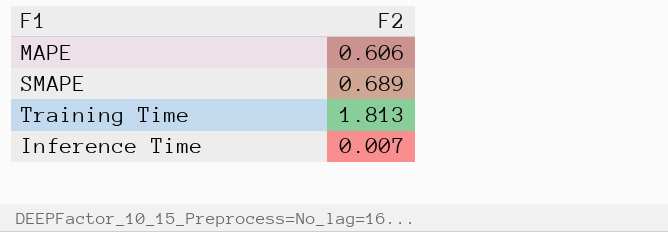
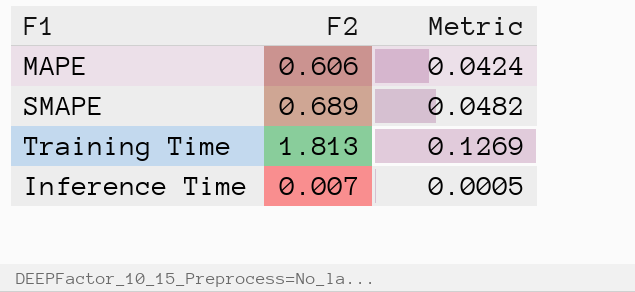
column Metric | formula: none -> [F2] * 0.07

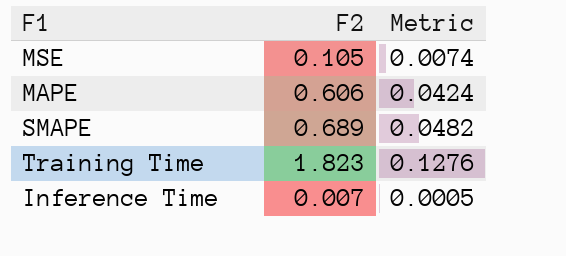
row MSE: none -> 0.105 | 0.0074
Training Time | F2: 1.813 -> 1.823
Training Time | Metric: 0.1269 -> 0.1276

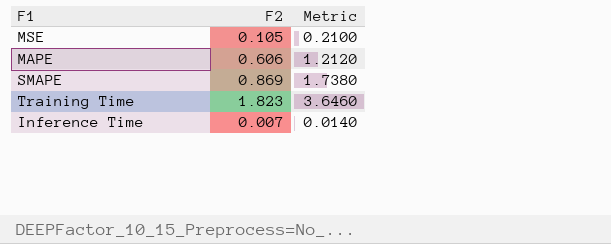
column Metric | formula: [F2] * 0.07 -> [F2] * 2
SMAPE | F2: 0.689 -> 0.869

